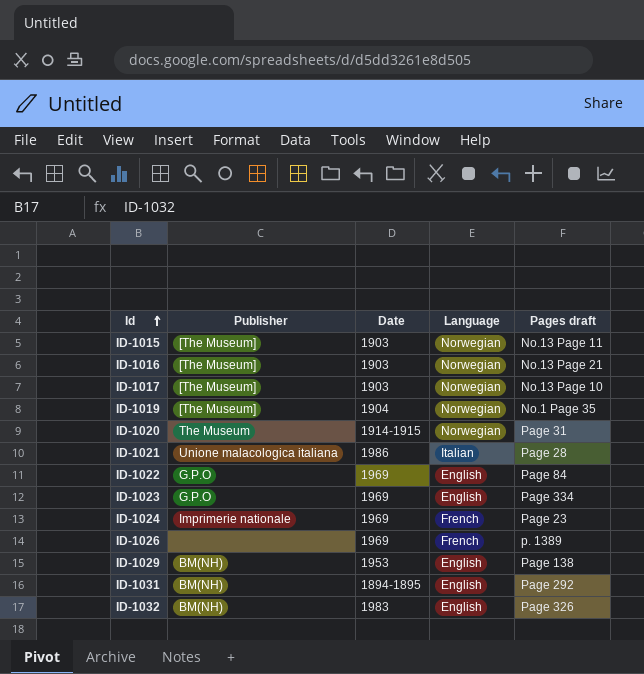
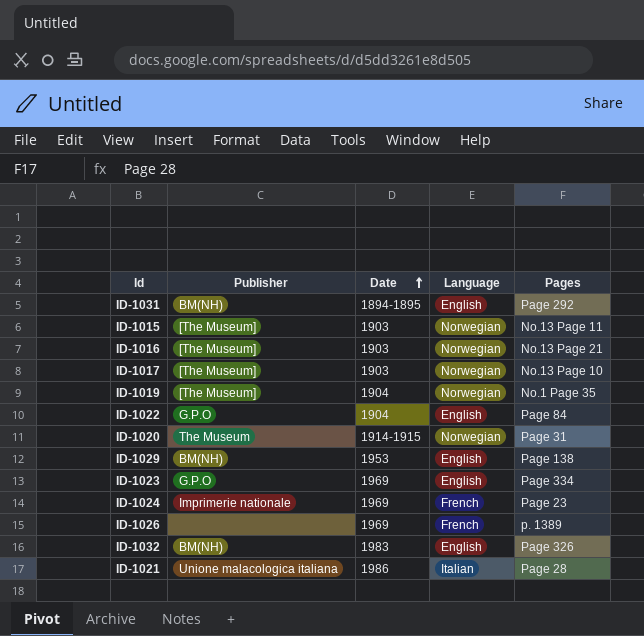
row order: Id ascending -> Date ascending
column name: Pages draft -> Pages
ID-1022 | Date: 1969 -> 1904

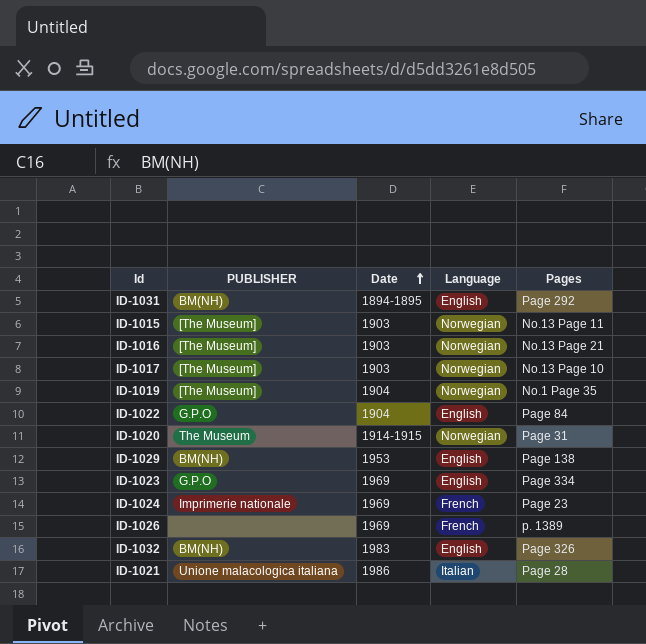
column name: Publisher -> PUBLISHER

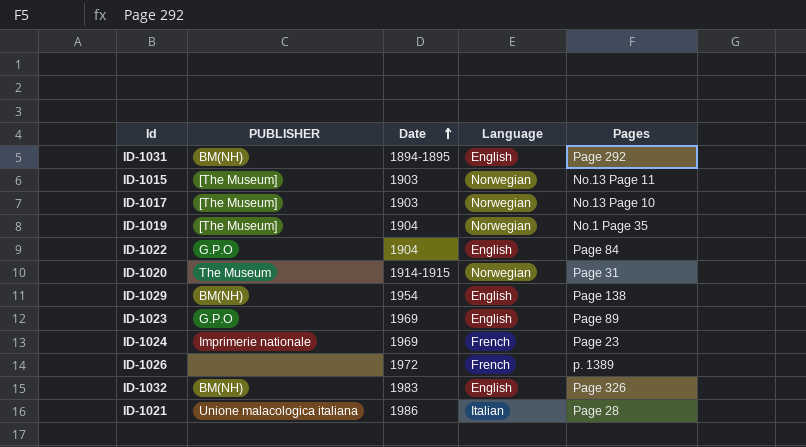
row ID-1016: [The Museum] | 1903 | Norwegian | No.13 Page 21 -> none
ID-1029 | Date: 1953 -> 1954
ID-1023 | Pages: Page 334 -> Page 89
ID-1026 | Date: 1969 -> 1972

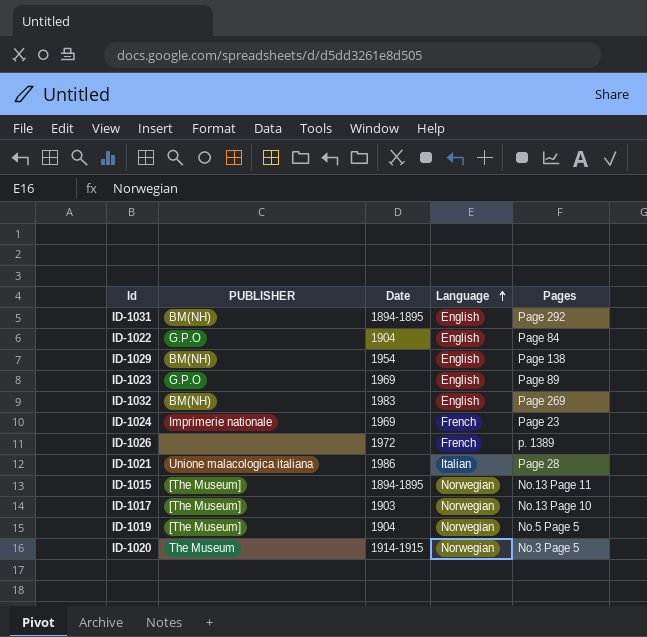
row order: Date ascending -> Language ascending
ID-1032 | Pages: Page 326 -> Page 269
ID-1015 | Date: 1903 -> 1894-1895
ID-1019 | Pages: No.1 Page 35 -> No.5 Page 5
ID-1020 | Pages: Page 31 -> No.3 Page 5

